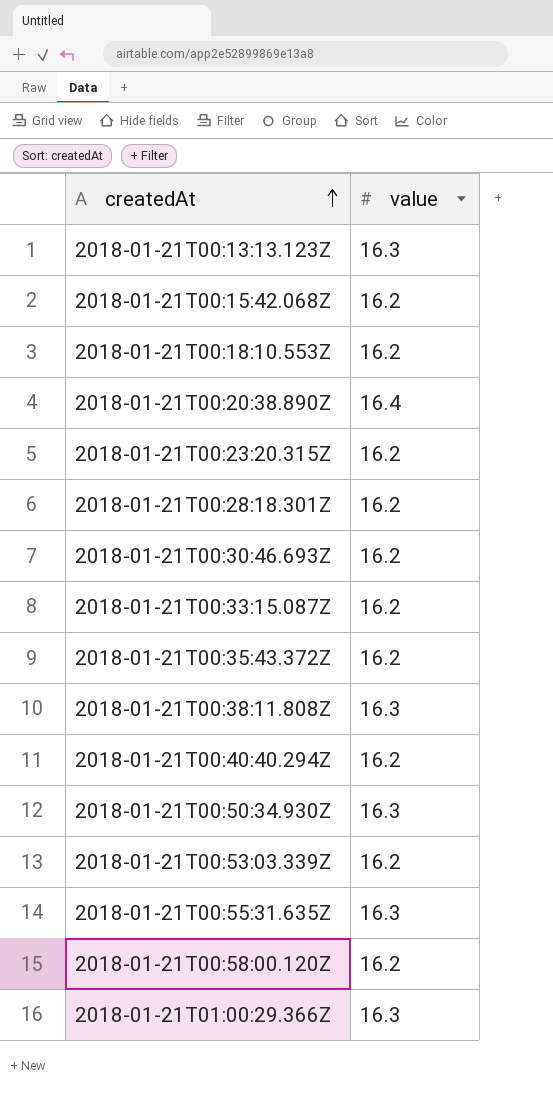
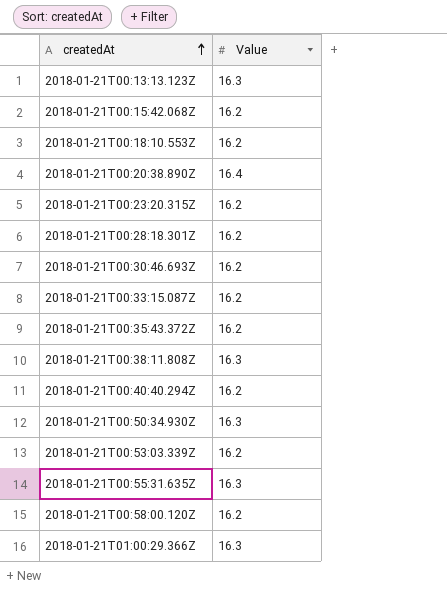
column name: value -> Value

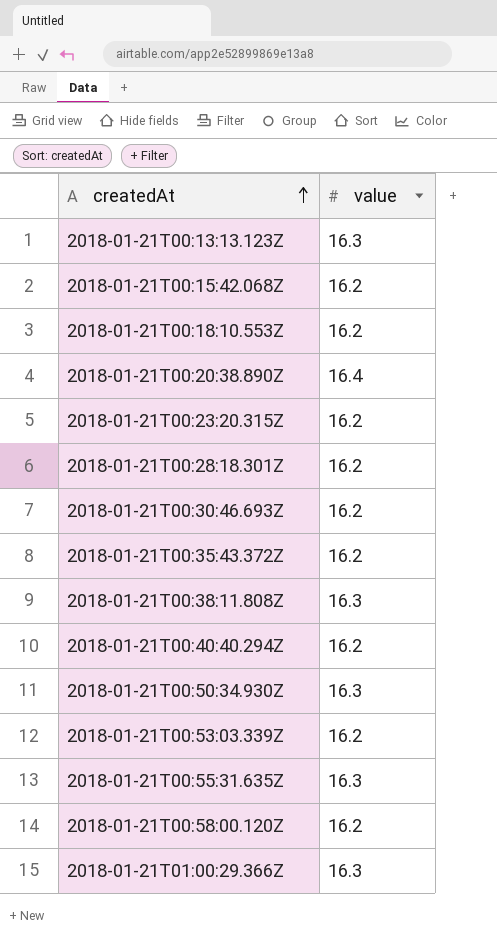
column name: Value -> value
row 2018-01-21T00:33:15.087Z: 16.2 -> none

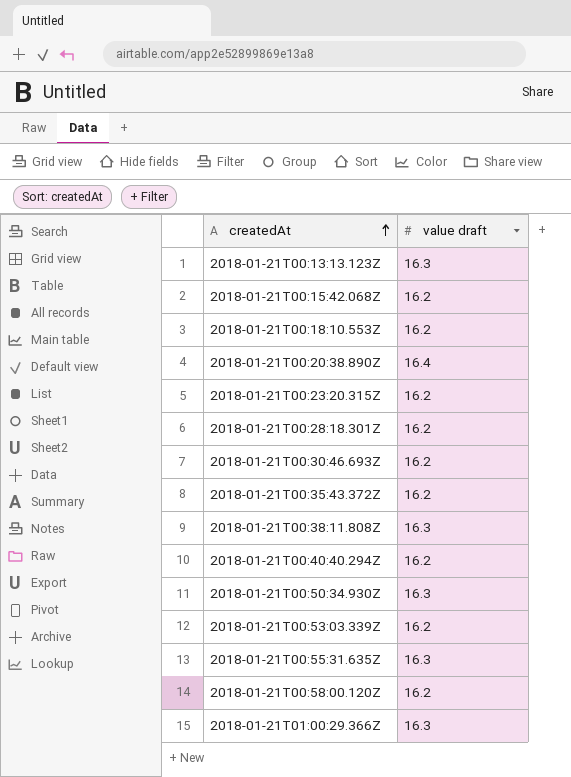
column name: value -> value draft

